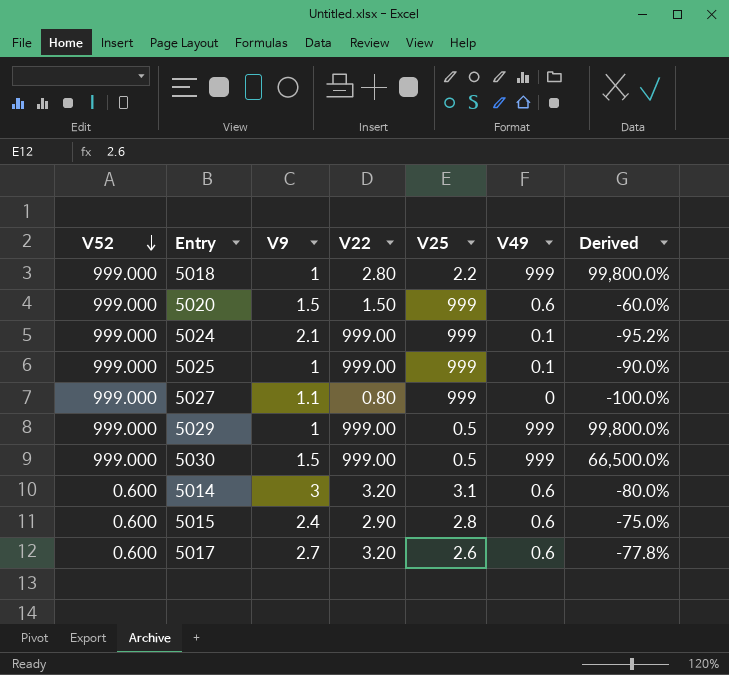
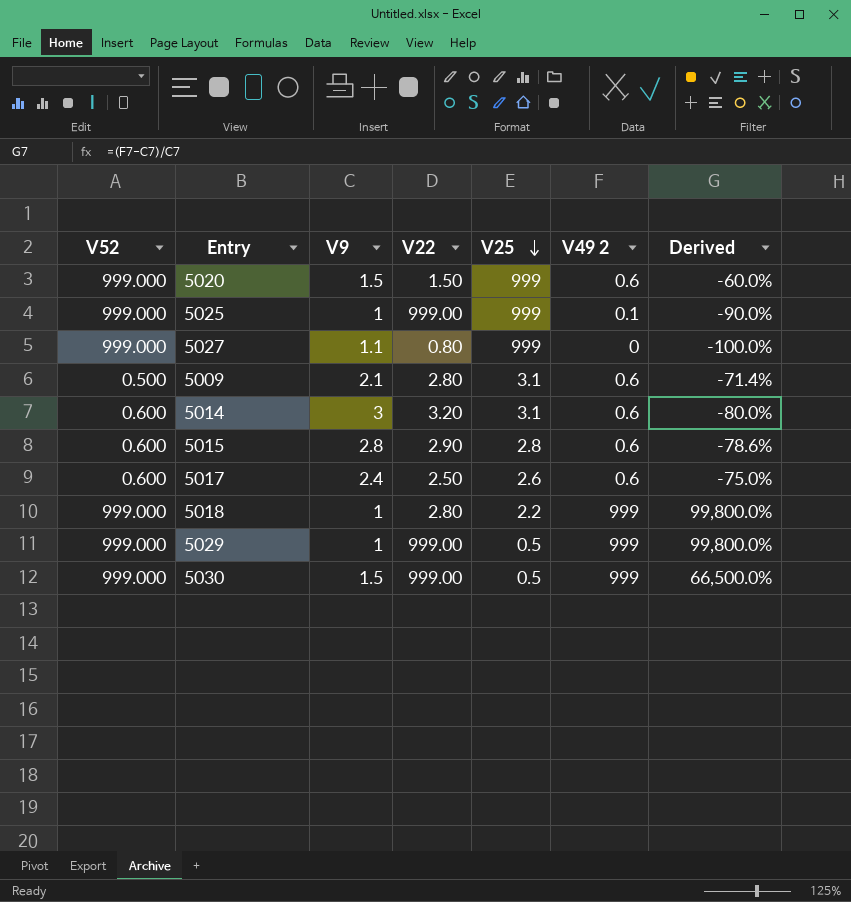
row order: V52 descending -> V25 descending
column name: V49 -> V49 2
row 5024: 999.000 | 2.1 | 999.00 | 999 | 0.1 | -95.2% -> none
row 5009: none -> 0.500 | 2.1 | 2.80 | 3.1 | 0.6 | -71.4%
5015 | V9: 2.4 -> 2.8
5015 | Derived: -75.0% -> -78.6%
5017 | V9: 2.7 -> 2.4
5017 | V22: 3.20 -> 2.50
5017 | Derived: -77.8% -> -75.0%

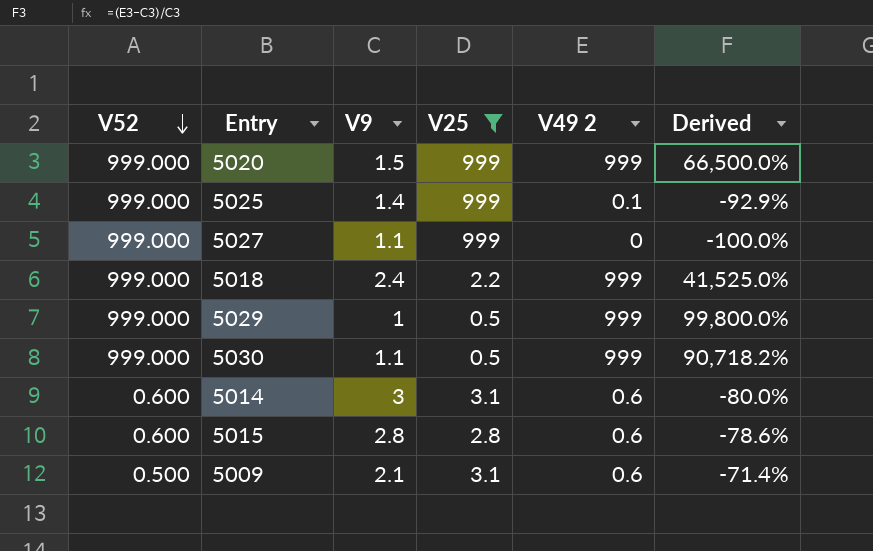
filter: none -> V25 != 2.6
row order: V25 descending -> V52 descending
column V22 | position: 4 -> none
5020 | V49 2: 0.6 -> 999
5020 | Derived: -60.0% -> 66,500.0%
5025 | V9: 1 -> 1.4
5025 | Derived: -90.0% -> -92.9%
5018 | V9: 1 -> 2.4
5018 | Derived: 99,800.0% -> 41,525.0%
5030 | V9: 1.5 -> 1.1
5030 | Derived: 66,500.0% -> 90,718.2%

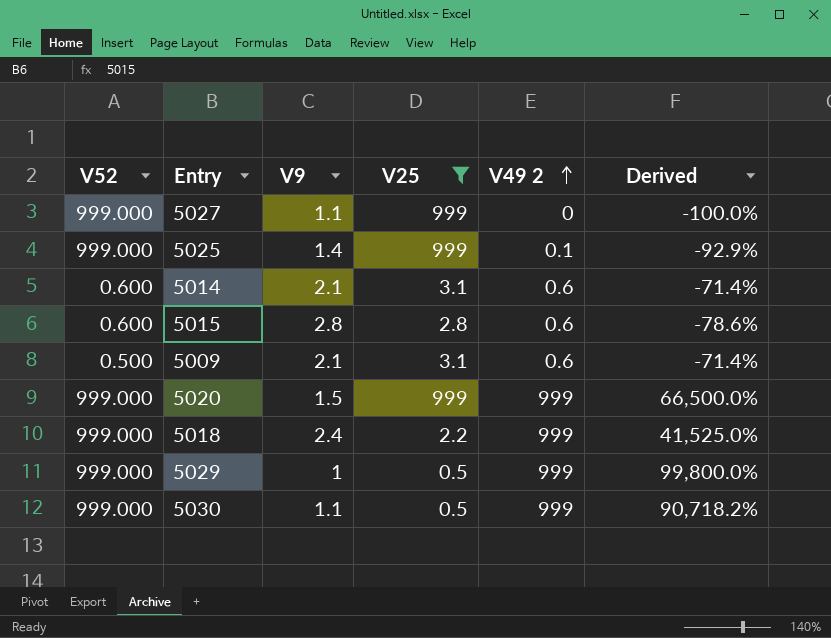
row order: V52 descending -> V49 2 ascending
5014 | V9: 3 -> 2.1
5014 | Derived: -80.0% -> -71.4%

